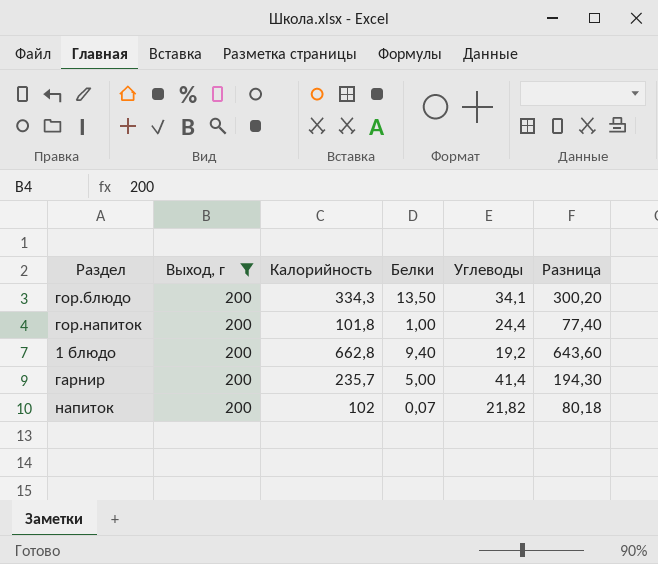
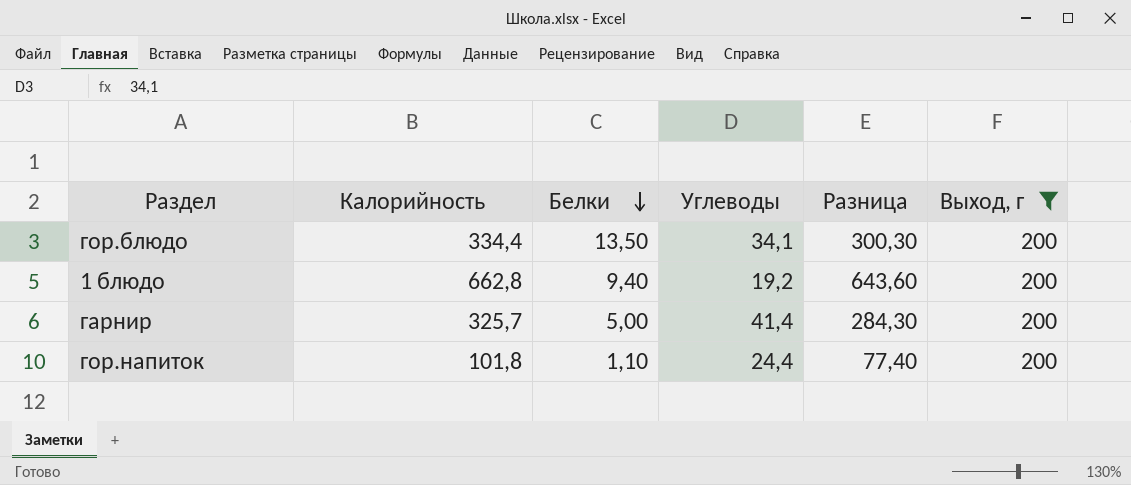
row order: none -> Белки descending
column Выход, г | position: 2 -> 6
row напиток: 200 | 102 | 0,07 | 21,82 | 80,18 -> none
гор.блюдо | Калорийность: 334,3 -> 334,4
гор.блюдо | Разница: 300,20 -> 300,30
гарнир | Калорийность: 235,7 -> 325,7
гарнир | Разница: 194,30 -> 284,30
гор.напиток | Белки: 1,00 -> 1,10

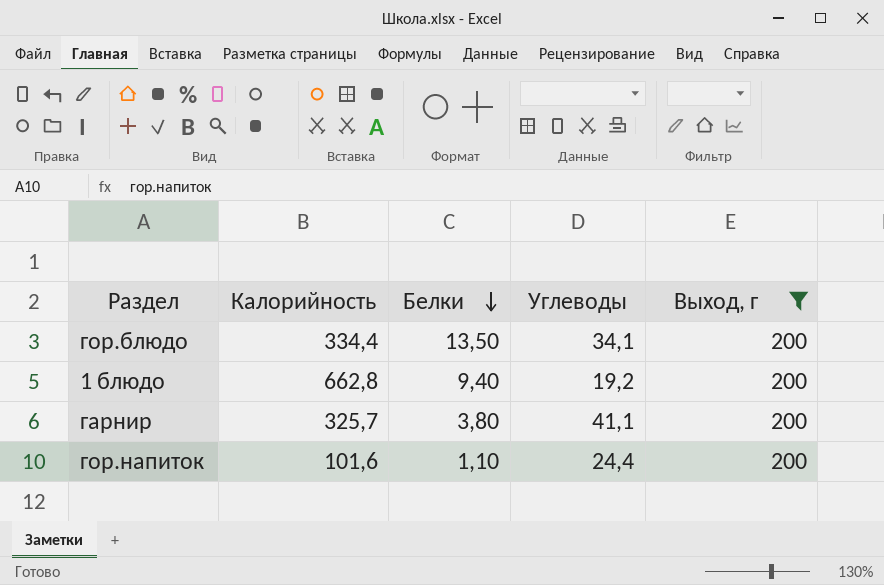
column Разница | formula: [Калорийность] - [Углеводы] -> none
гарнир | Белки: 5,00 -> 3,80
гарнир | Углеводы: 41,4 -> 41,1
гор.напиток | Калорийность: 101,8 -> 101,6

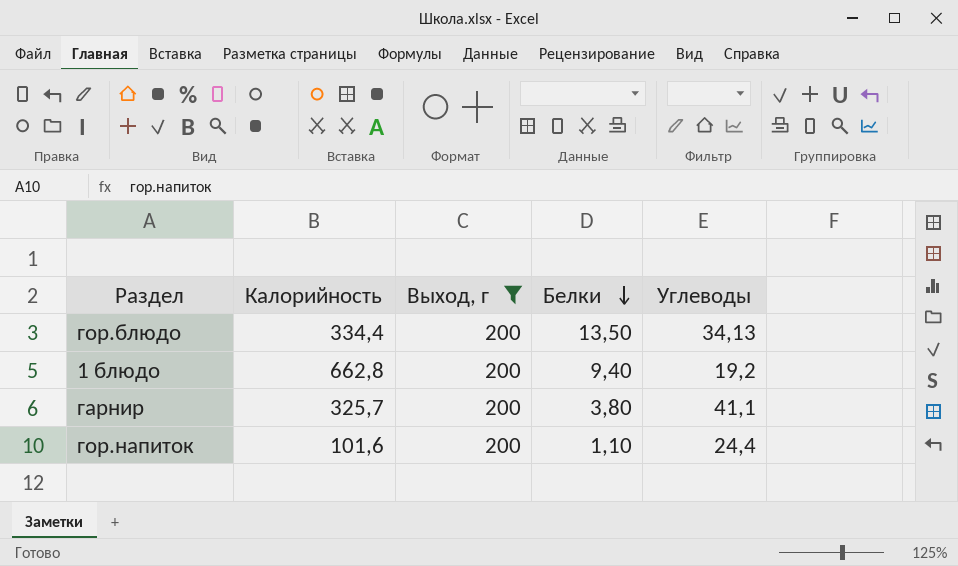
column Выход, г | position: 5 -> 3
гор.блюдо | Углеводы: 34,1 -> 34,13

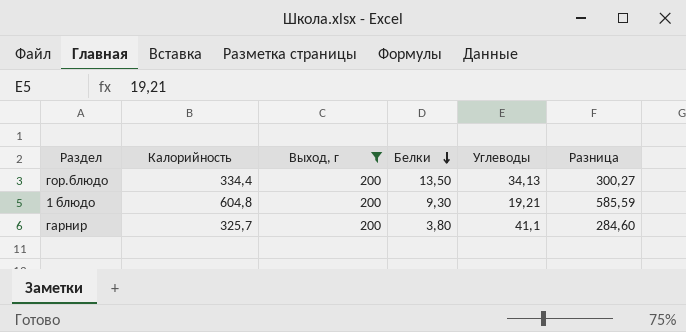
column Разница | formula: none -> [Калорийность] - [Углеводы]
row гор.напиток: 101,6 | 200 | 1,10 | 24,4 -> none
1 блюдо | Калорийность: 662,8 -> 604,8
1 блюдо | Белки: 9,40 -> 9,30
1 блюдо | Углеводы: 19,2 -> 19,21

